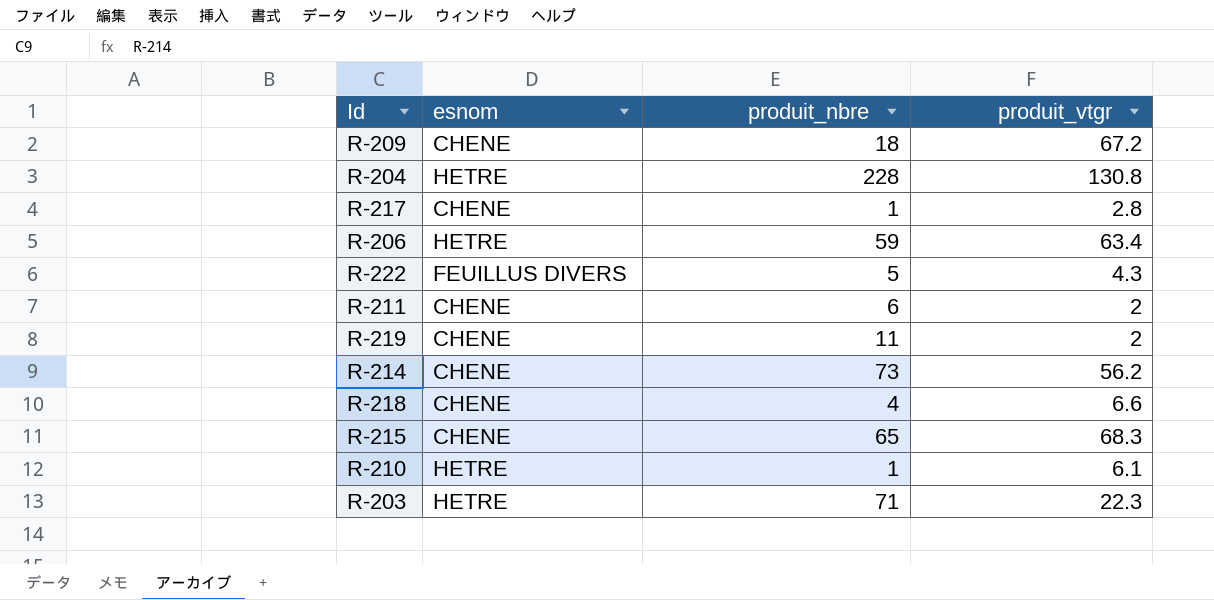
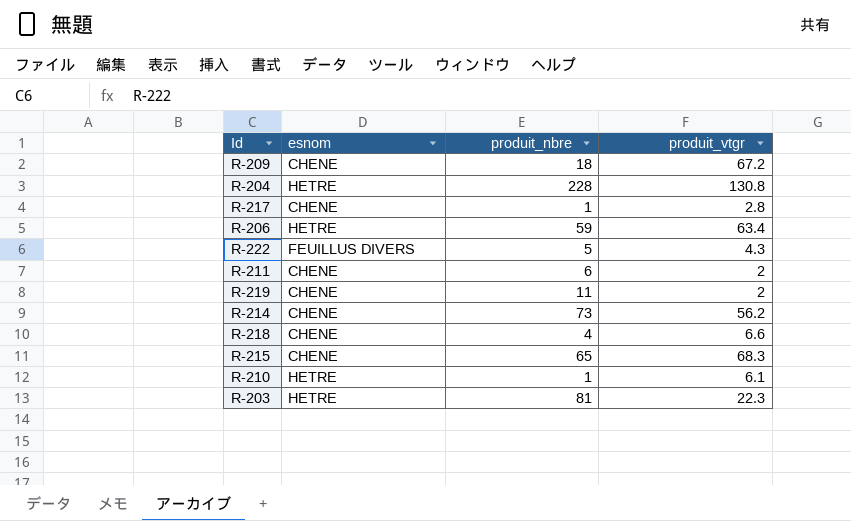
R-203 | produit_nbre: 71 -> 81

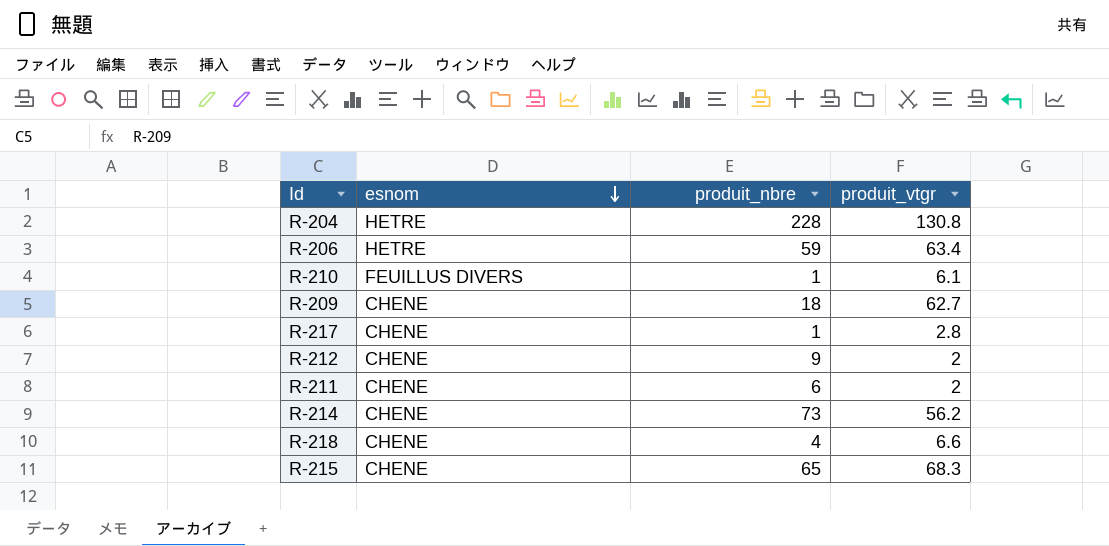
row order: none -> esnom descending
row R-222: FEUILLUS DIVERS | 5 | 4.3 -> none
row R-219: CHENE | 11 | 2 -> none
row R-203: HETRE | 81 | 22.3 -> none
R-210 | esnom: HETRE -> FEUILLUS DIVERS
R-209 | produit_vtgr: 67.2 -> 62.7
row R-212: none -> CHENE | 9 | 2

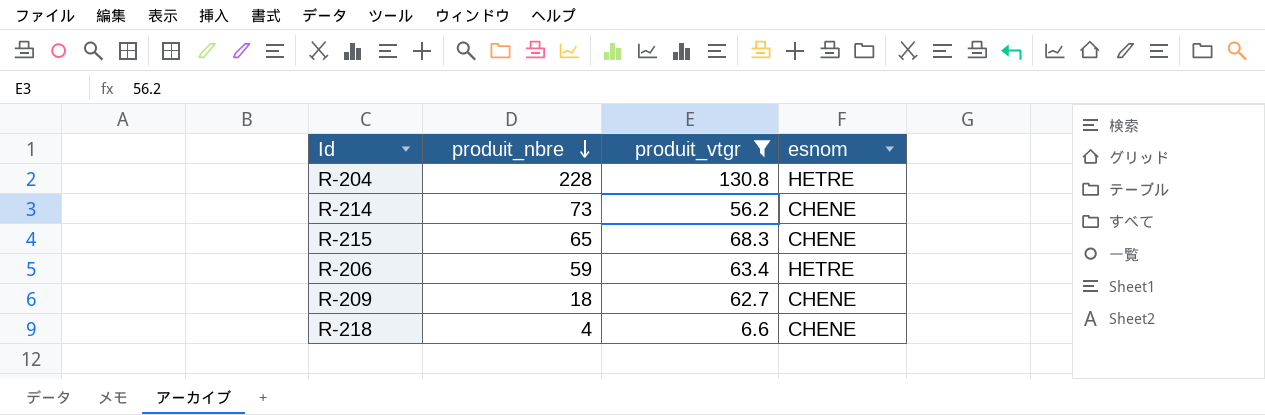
filter: none -> produit_vtgr >= 6.6
row order: esnom descending -> produit_nbre descending
column esnom | position: 2 -> 4

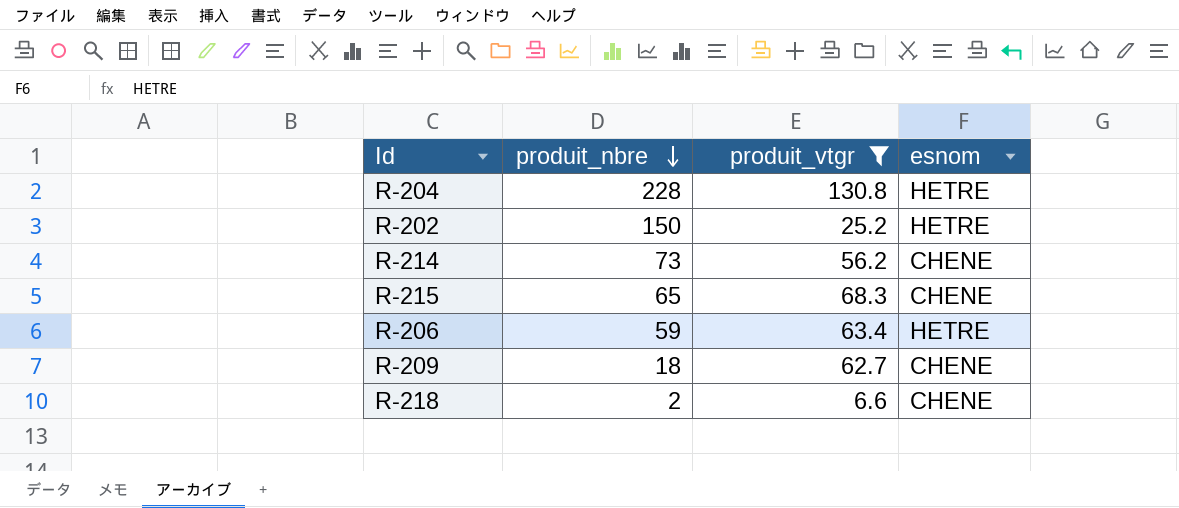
row R-202: none -> 150 | 25.2 | HETRE
R-218 | produit_nbre: 4 -> 2

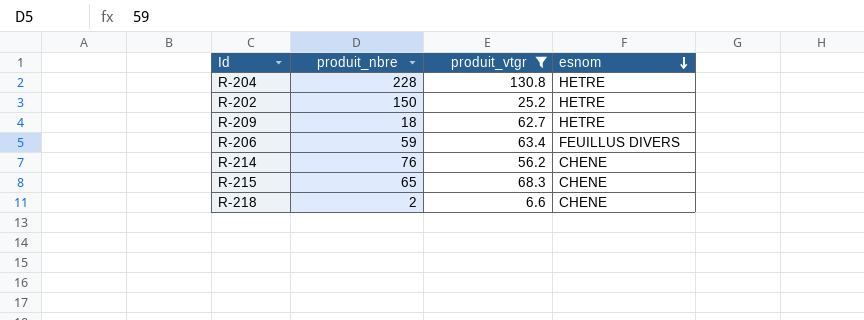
row order: produit_nbre descending -> esnom descending
R-209 | esnom: CHENE -> HETRE
R-206 | esnom: HETRE -> FEUILLUS DIVERS
R-214 | produit_nbre: 73 -> 76

